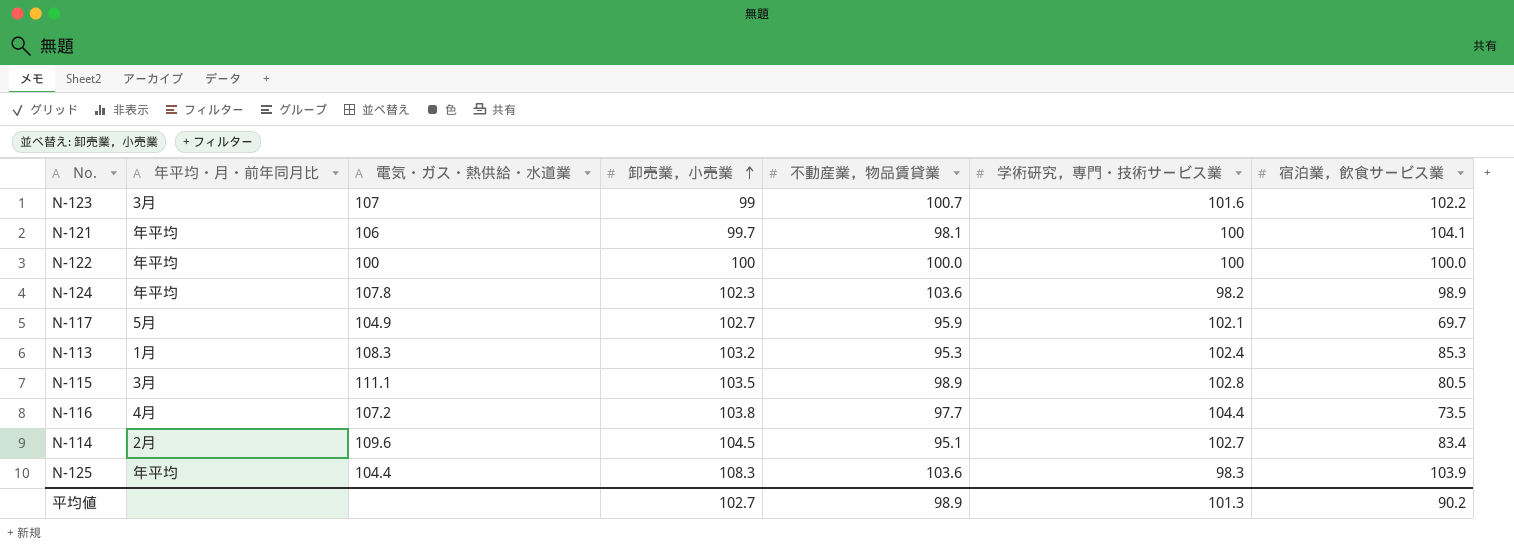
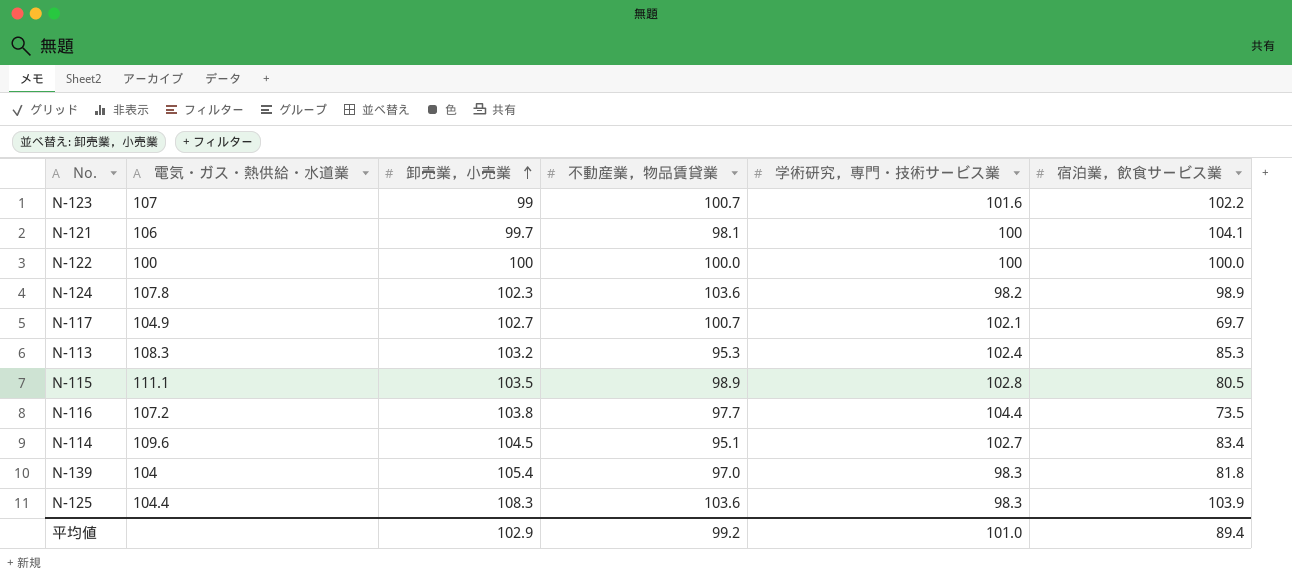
column 年平均・月・前年同月比 | position: 2 -> none
N-117 | 不動産業，物品賃貸業: 95.9 -> 100.7
row N-139: none -> 104 | 105.4 | 97.0 | 98.3 | 81.8
平均値 | 卸売業，小売業: 102.7 -> 102.9
平均値 | 不動産業，物品賃貸業: 98.9 -> 99.2
平均値 | 学術研究，専門・技術サービス業: 101.3 -> 101.0
平均値 | 宿泊業，飲食サービス業: 90.2 -> 89.4

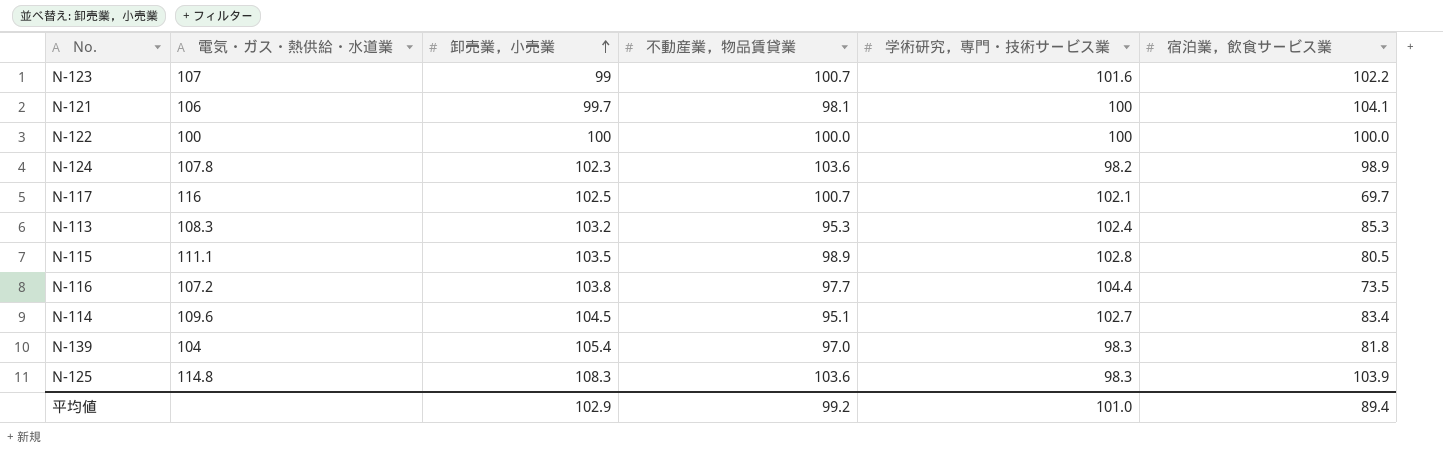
N-117 | 電気・ガス・熱供給・水道業: 104.9 -> 116
N-117 | 卸売業，小売業: 102.7 -> 102.5
N-125 | 電気・ガス・熱供給・水道業: 104.4 -> 114.8

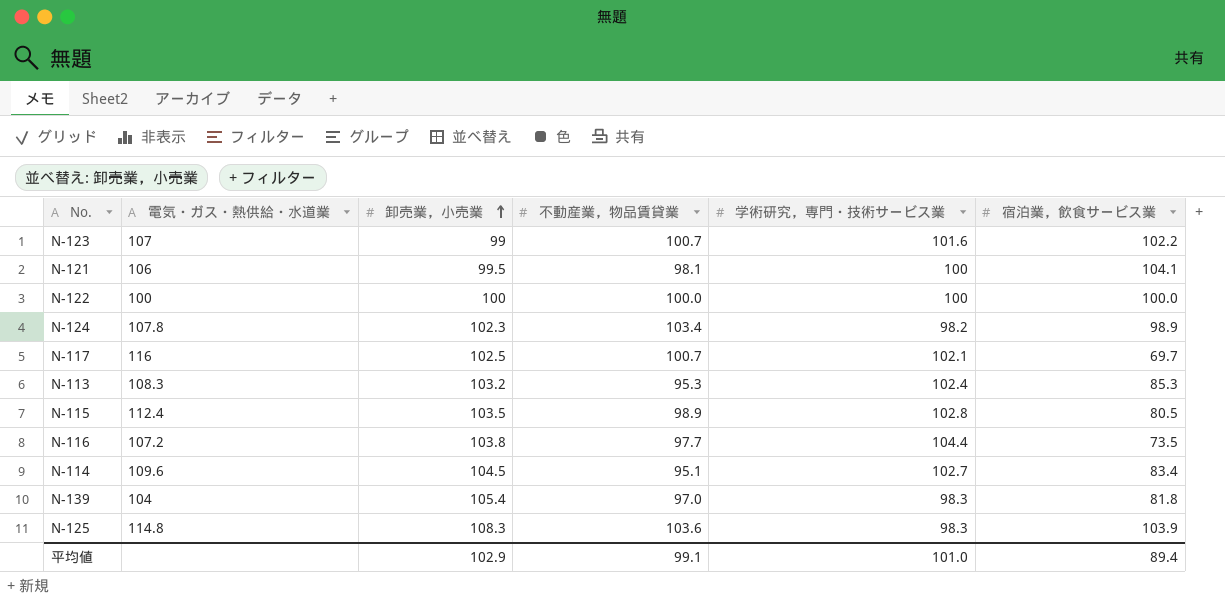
N-121 | 卸売業，小売業: 99.7 -> 99.5
N-124 | 不動産業，物品賃貸業: 103.6 -> 103.4
N-115 | 電気・ガス・熱供給・水道業: 111.1 -> 112.4
平均値 | 不動産業，物品賃貸業: 99.2 -> 99.1

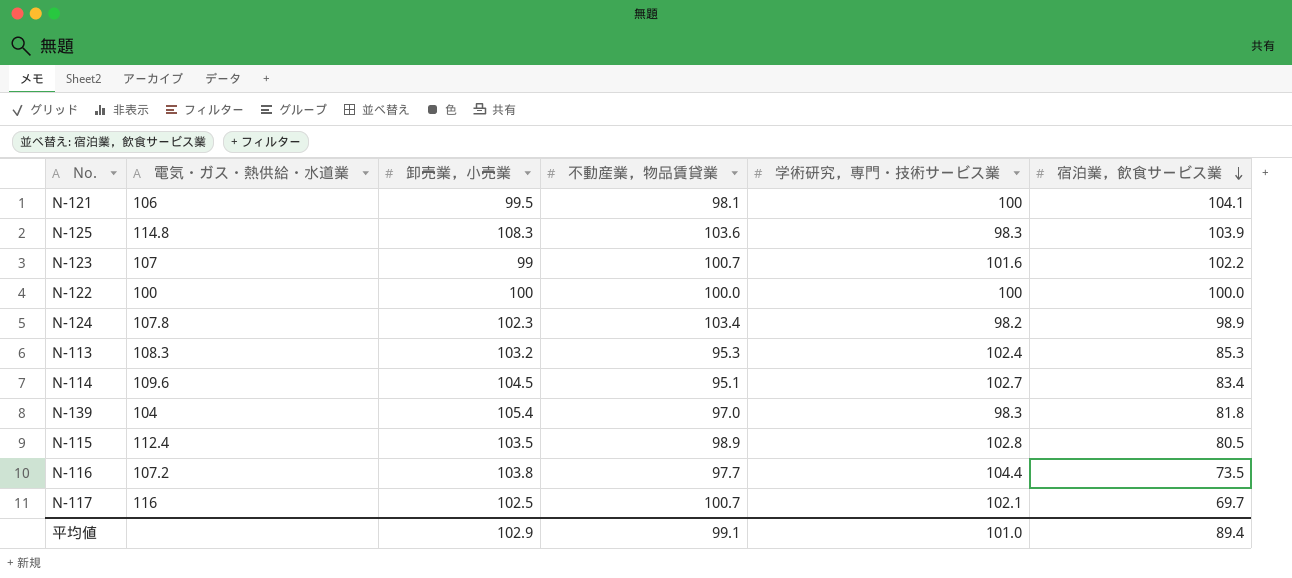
row order: 卸売業，小売業 ascending -> 宿泊業，飲食サービス業 descending

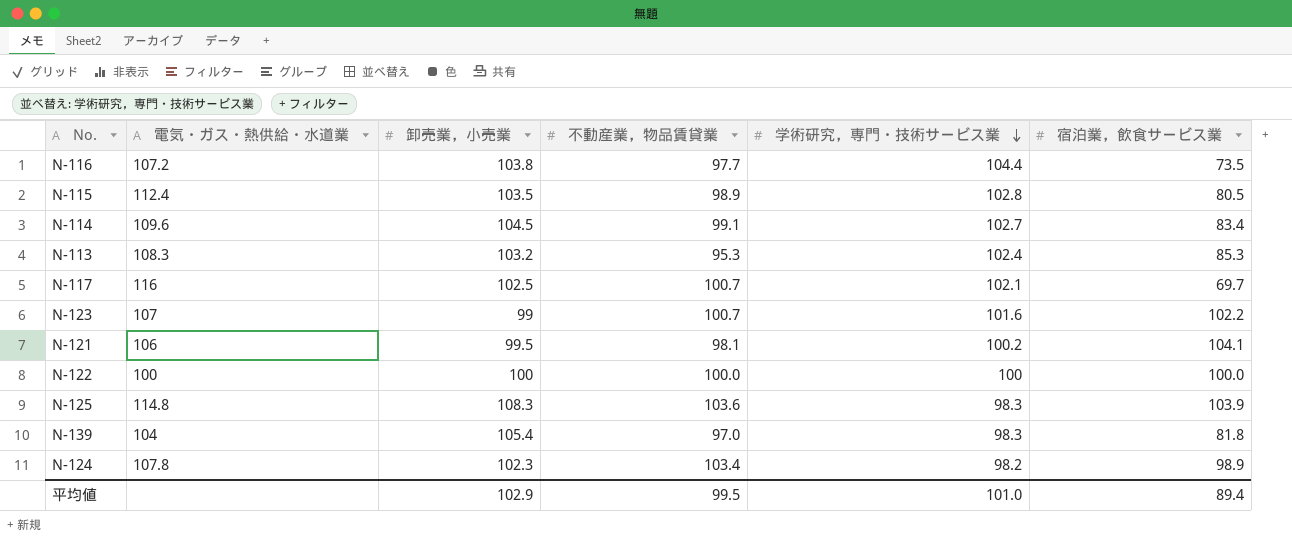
row order: 宿泊業，飲食サービス業 descending -> 学術研究，専門・技術サービス業 descending
N-114 | 不動産業，物品賃貸業: 95.1 -> 99.1
N-121 | 学術研究，専門・技術サービス業: 100 -> 100.2
平均値 | 不動産業，物品賃貸業: 99.1 -> 99.5

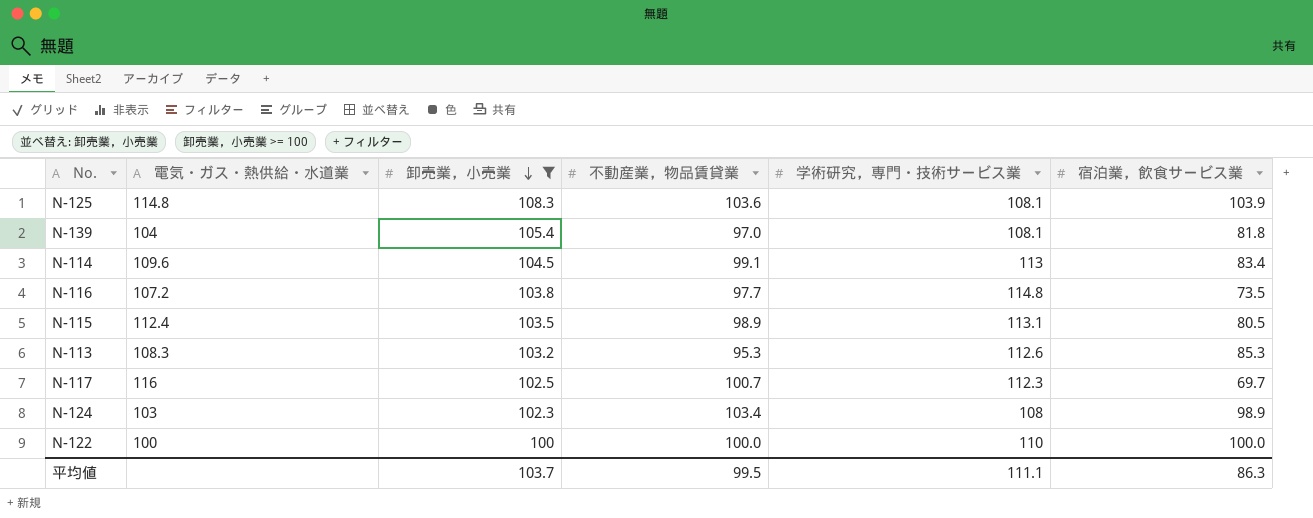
filter: none -> 卸売業，小売業 >= 100
row order: 学術研究，専門・技術サービス業 descending -> 卸売業，小売業 descending
N-125 | 学術研究，専門・技術サービス業: 98.3 -> 108.1
N-139 | 学術研究，専門・技術サービス業: 98.3 -> 108.1
N-114 | 学術研究，専門・技術サービス業: 102.7 -> 113
N-116 | 学術研究，専門・技術サービス業: 104.4 -> 114.8
N-115 | 学術研究，専門・技術サービス業: 102.8 -> 113.1
N-113 | 学術研究，専門・技術サービス業: 102.4 -> 112.6
N-117 | 学術研究，専門・技術サービス業: 102.1 -> 112.3
N-124 | 電気・ガス・熱供給・水道業: 107.8 -> 103
N-124 | 学術研究，専門・技術サービス業: 98.2 -> 108
N-122 | 学術研究，専門・技術サービス業: 100 -> 110
平均値 | 卸売業，小売業: 102.9 -> 103.7
平均値 | 学術研究，専門・技術サービス業: 101.0 -> 111.1
平均値 | 宿泊業，飲食サービス業: 89.4 -> 86.3

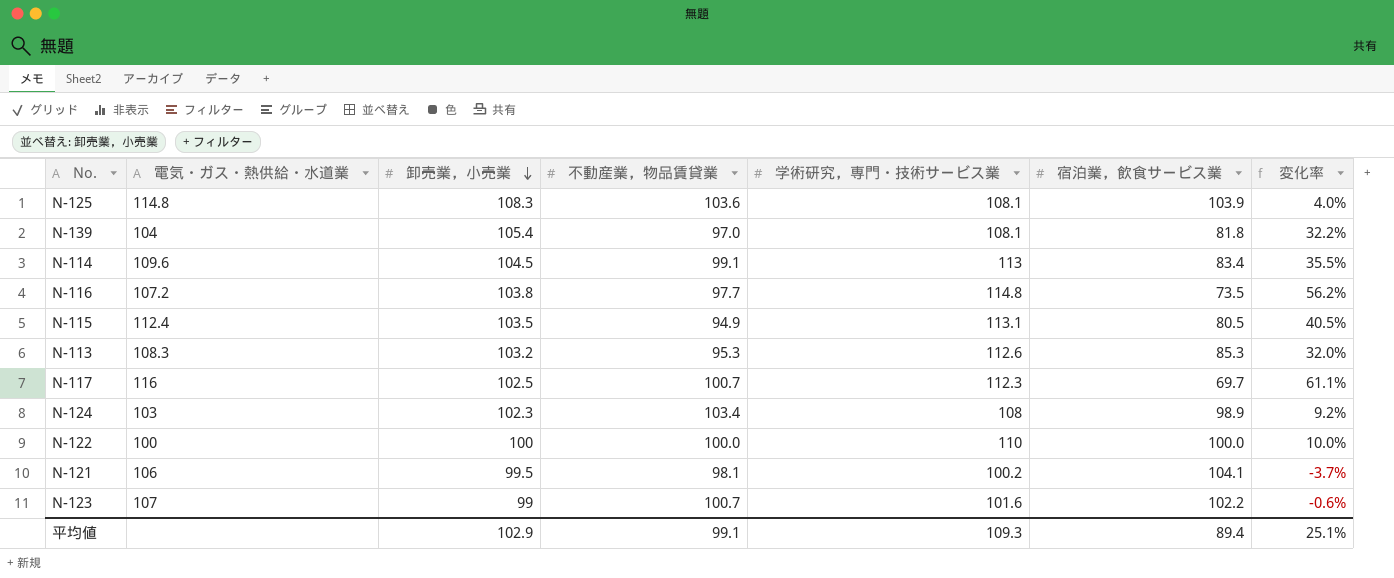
filter: 卸売業，小売業 >= 100 -> none
column 変化率 | formula: none -> ([学術研究，専門・技術サービス業] - [宿泊業，飲食サービス業]) / [宿泊業，飲食サービス業]
N-115 | 不動産業，物品賃貸業: 98.9 -> 94.9
平均値 | 卸売業，小売業: 103.7 -> 102.9
平均値 | 不動産業，物品賃貸業: 99.5 -> 99.1
平均値 | 学術研究，専門・技術サービス業: 111.1 -> 109.3
平均値 | 宿泊業，飲食サービス業: 86.3 -> 89.4

